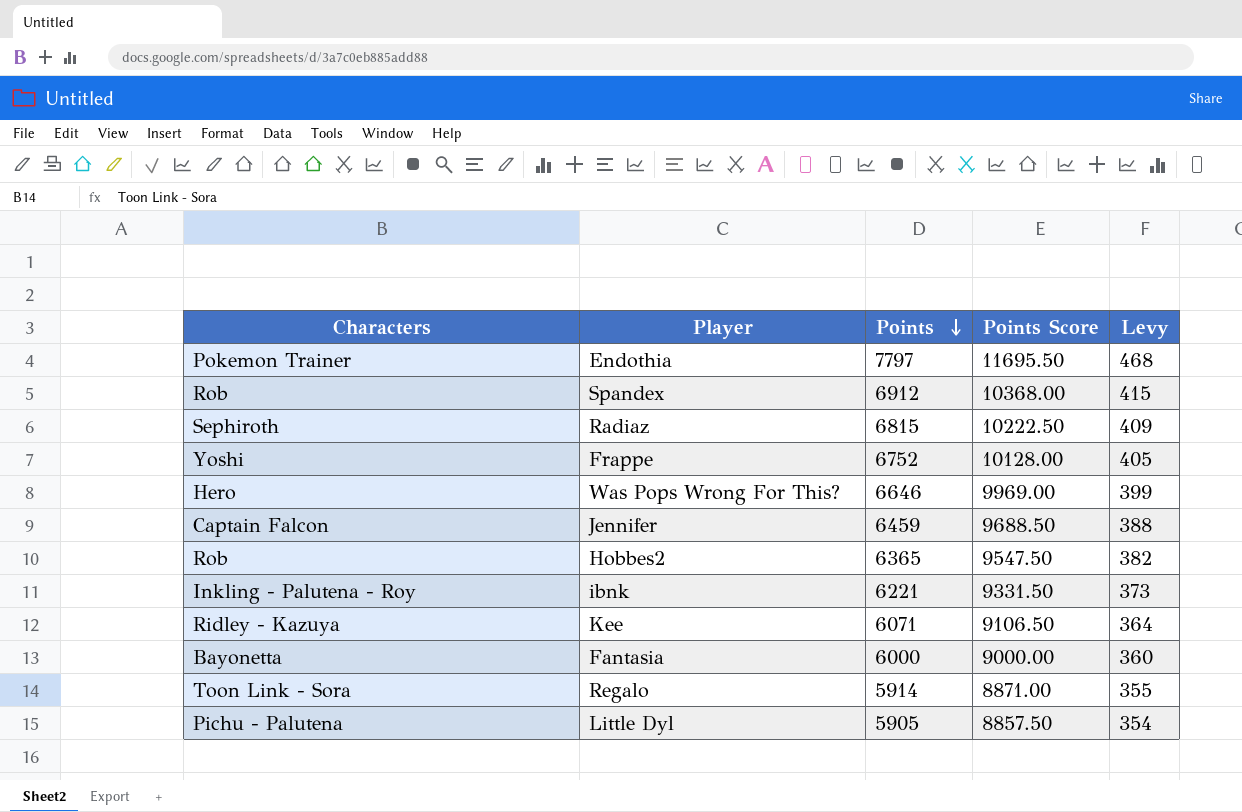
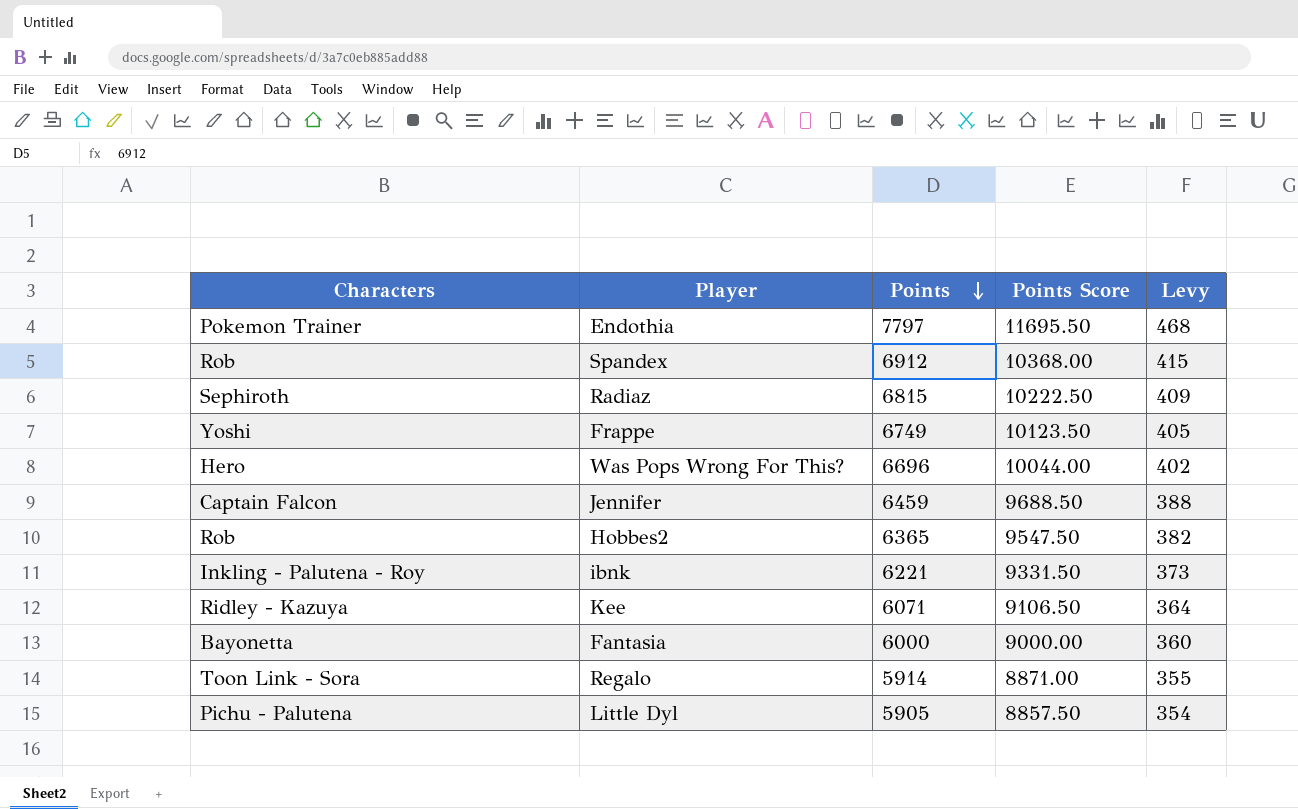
Frappe | Points: 6752 -> 6749
Frappe | Points Score: 10128.00 -> 10123.50
Was Pops Wrong For This? | Points: 6646 -> 6696
Was Pops Wrong For This? | Points Score: 9969.00 -> 10044.00
Was Pops Wrong For This? | Levy: 399 -> 402

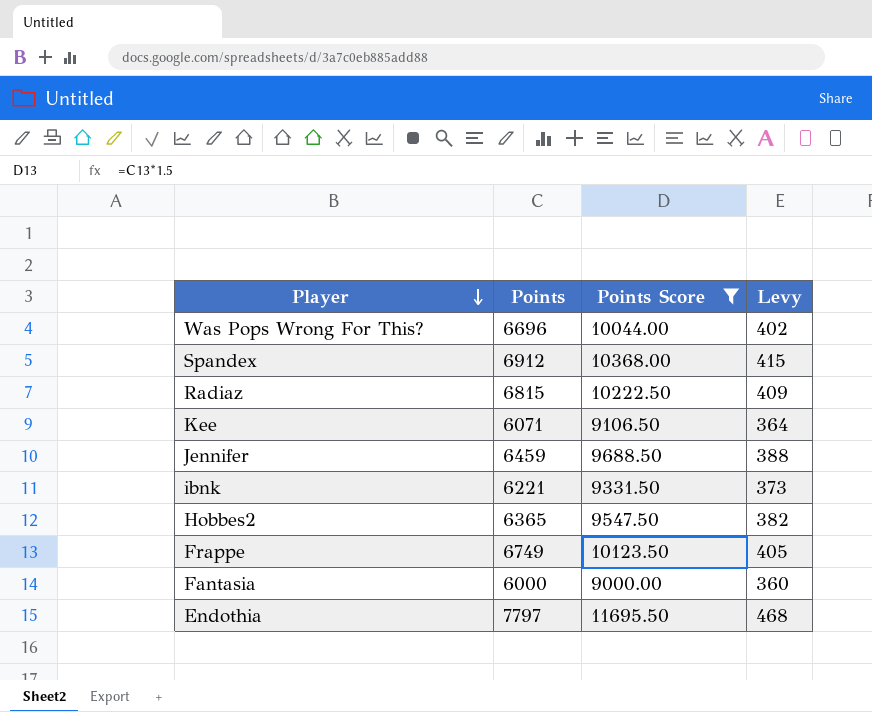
filter: none -> Points Score >= 9000.00
row order: Points descending -> Player descending
column Characters | position: 1 -> none

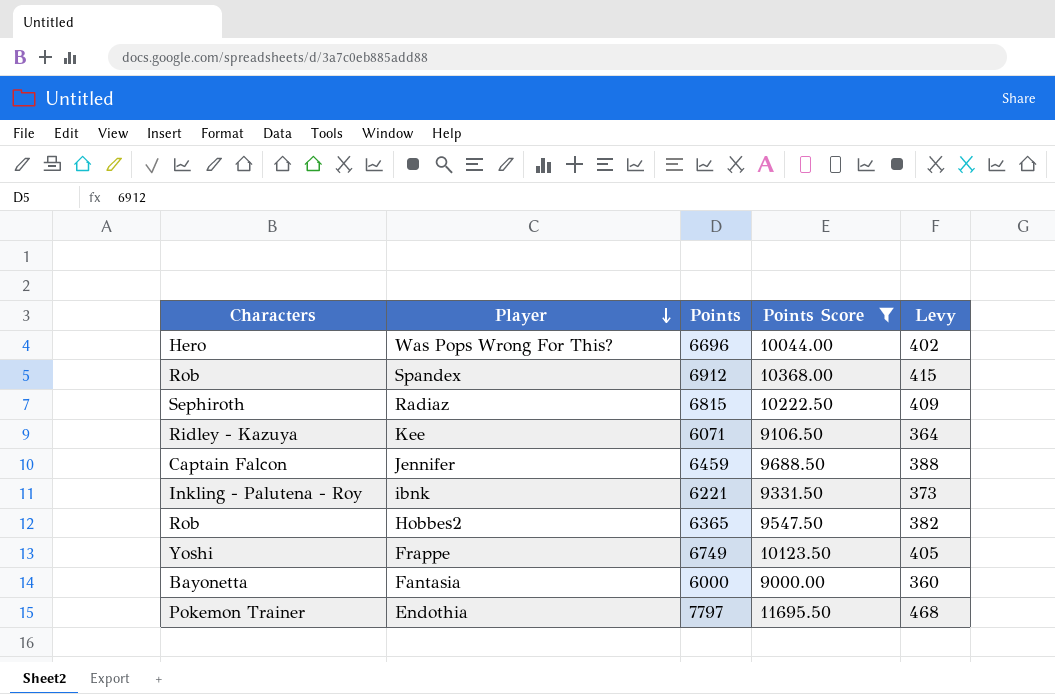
column Characters | position: none -> 1

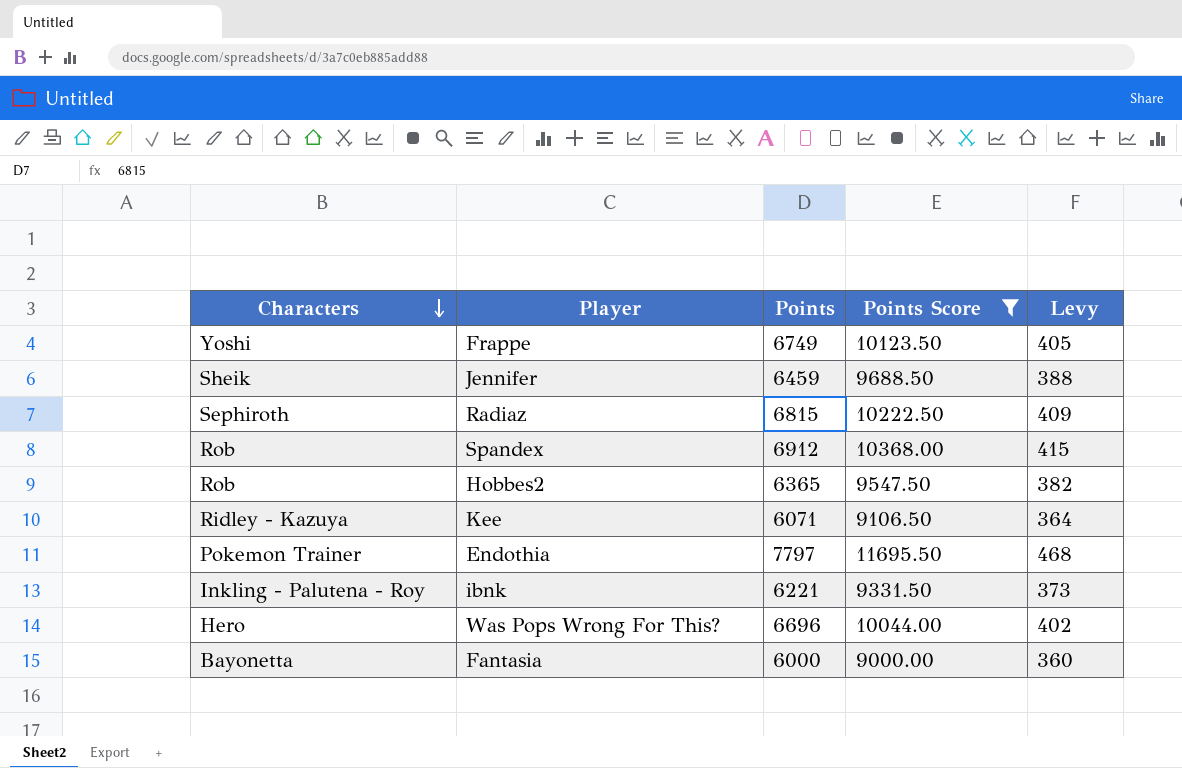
row order: Player descending -> Characters descending
Jennifer | Characters: Captain Falcon -> Sheik

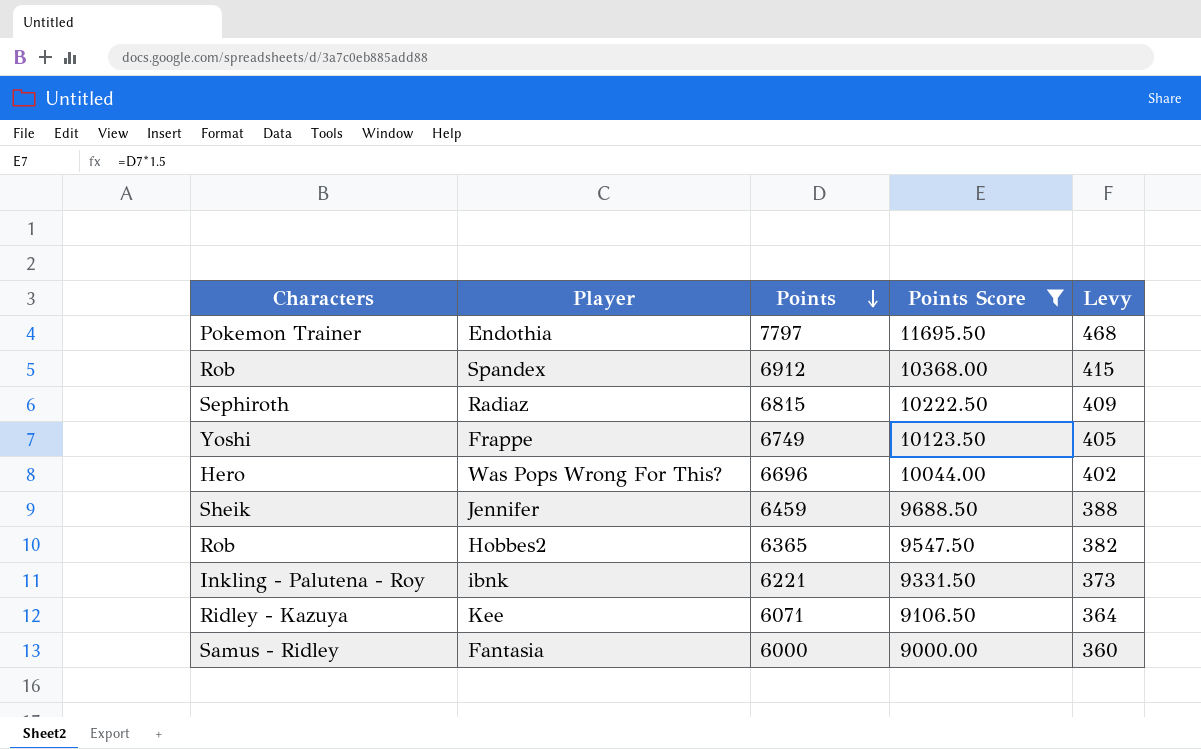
row order: Characters descending -> Points descending
Fantasia | Characters: Bayonetta -> Samus - Ridley

